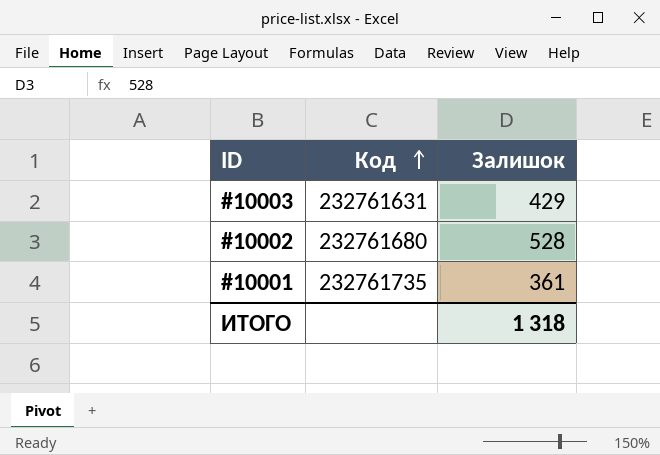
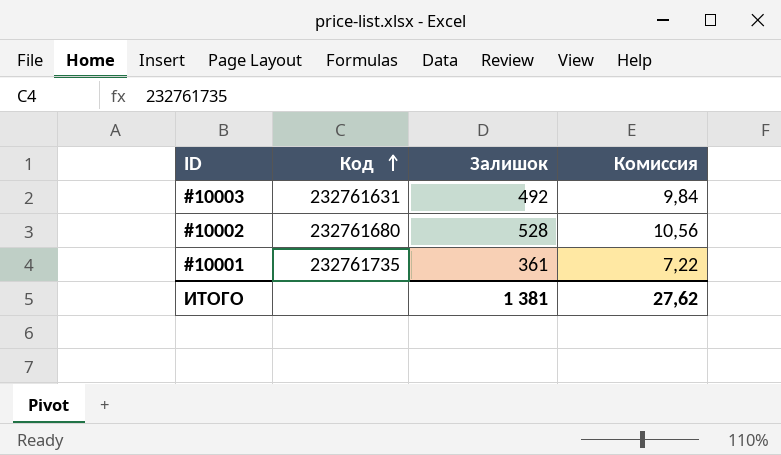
column Комиссия | formula: none -> [Залишок] * 0,02
#10003 | Залишок: 429 -> 492
ИТОГО | Залишок: 1 318 -> 1 381

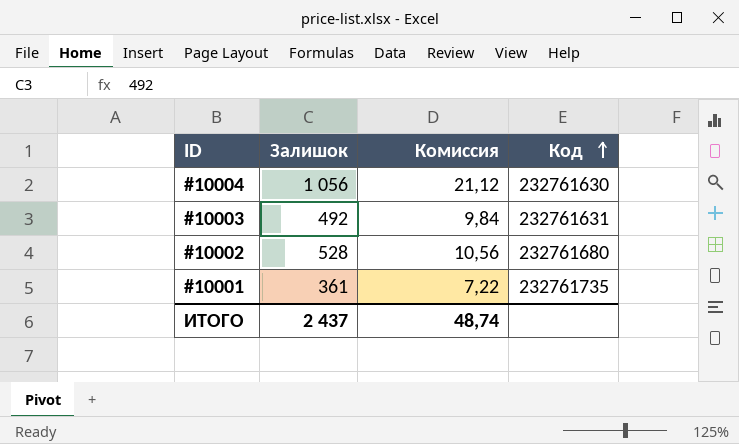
column Код | position: 2 -> 4
row #10004: none -> 1 056 | 21,12 | 232761630
ИТОГО | Залишок: 1 381 -> 2 437
ИТОГО | Комиссия: 27,62 -> 48,74

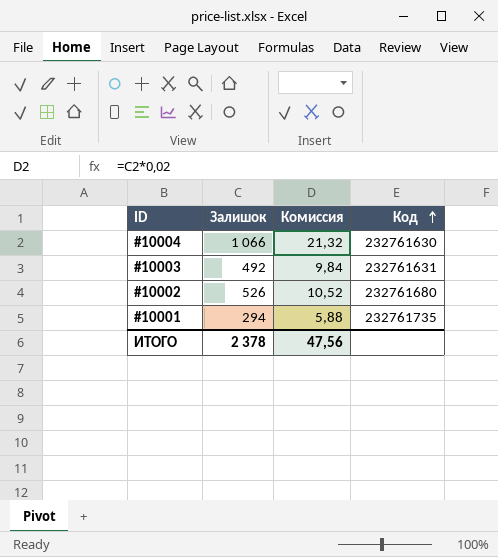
#10004 | Залишок: 1 056 -> 1 066
#10004 | Комиссия: 21,12 -> 21,32
#10002 | Залишок: 528 -> 526
#10002 | Комиссия: 10,56 -> 10,52
#10001 | Залишок: 361 -> 294
#10001 | Комиссия: 7,22 -> 5,88
ИТОГО | Залишок: 2 437 -> 2 378
ИТОГО | Комиссия: 48,74 -> 47,56

